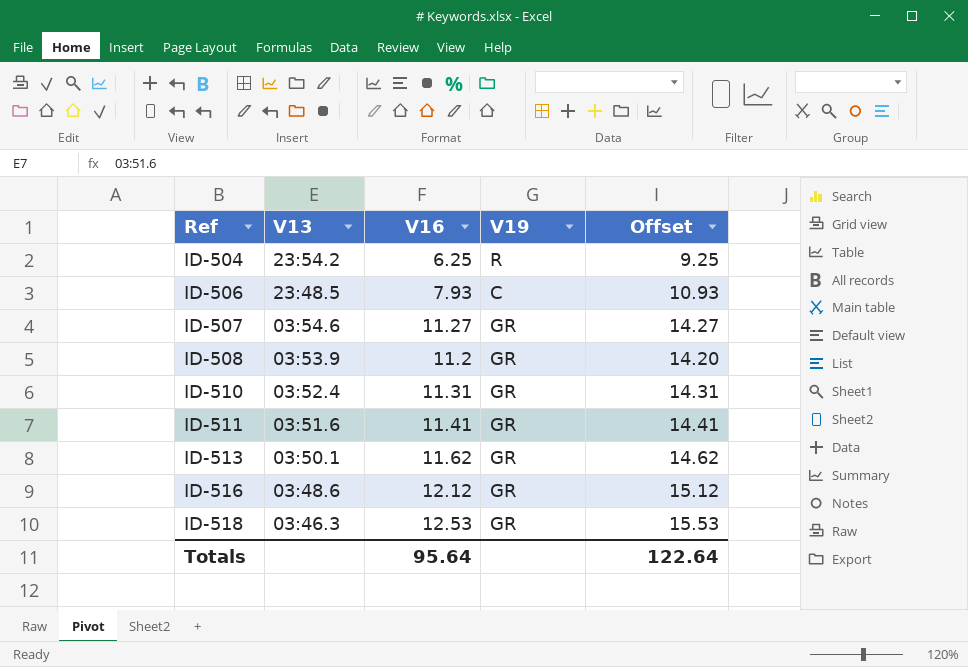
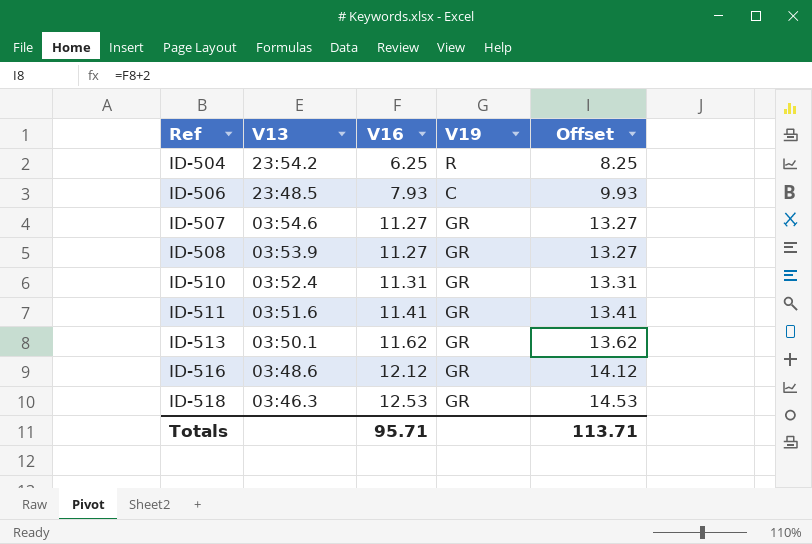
column Offset | formula: [V16] + 3 -> [V16] + 2
ID-508 | V16: 11.2 -> 11.27
Totals | V16: 95.64 -> 95.71
Totals | Offset: 122.64 -> 113.71

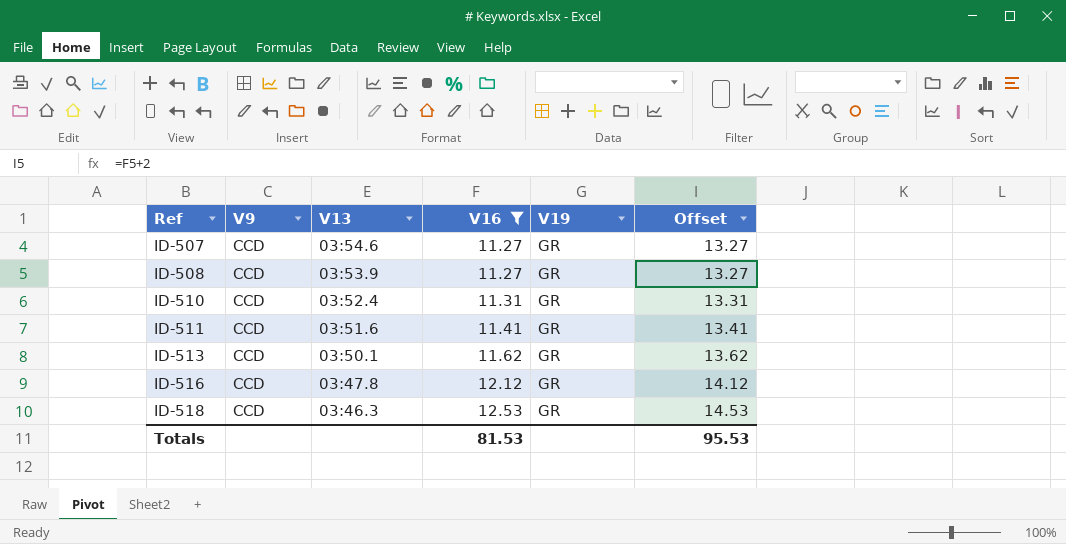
filter: none -> V16 >= 11.27
column V9 | position: none -> 2
ID-516 | V13: 03:48.6 -> 03:47.8
Totals | V16: 95.71 -> 81.53
Totals | Offset: 113.71 -> 95.53

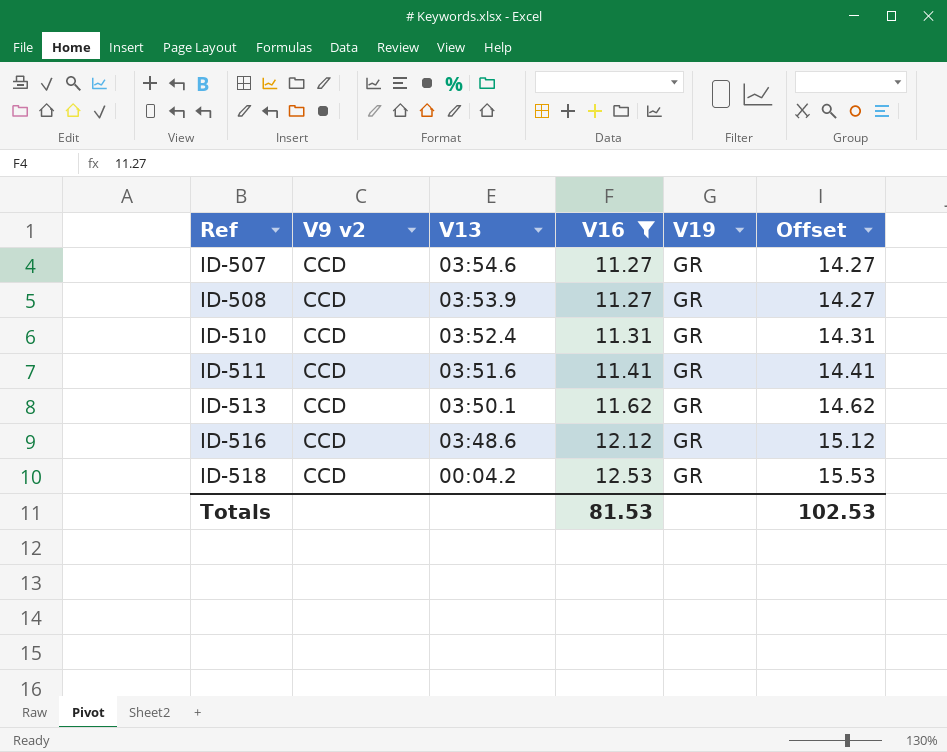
column name: V9 -> V9 v2
column Offset | formula: [V16] + 2 -> [V16] + 3
ID-516 | V13: 03:47.8 -> 03:48.6
ID-518 | V13: 03:46.3 -> 00:04.2
Totals | Offset: 95.53 -> 102.53

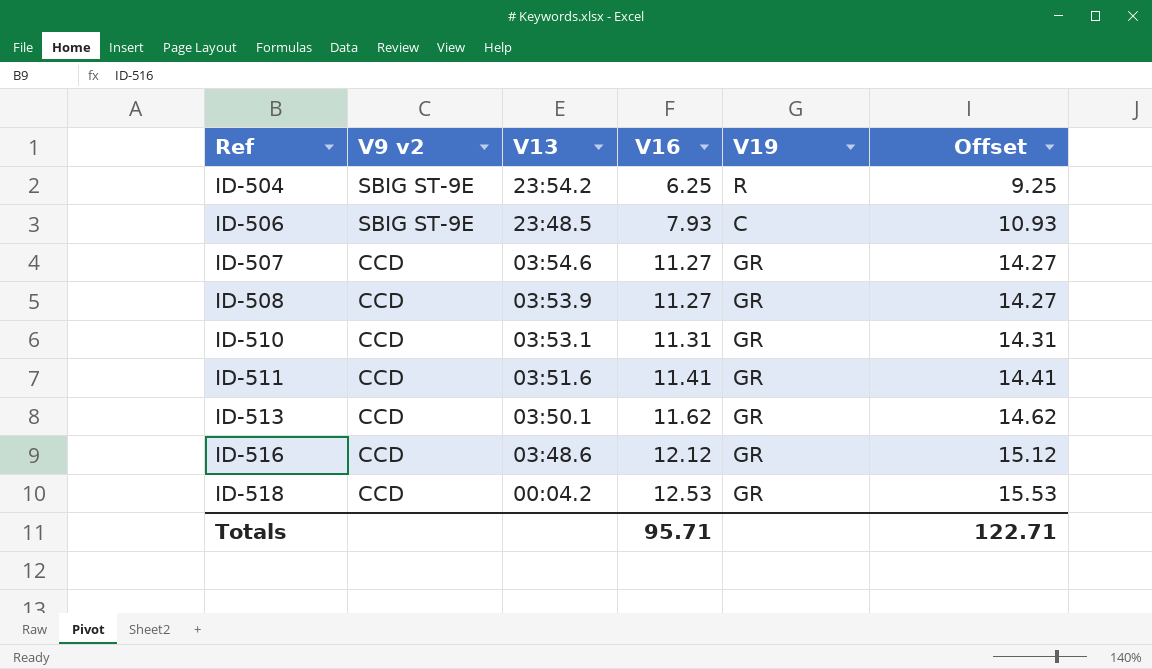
filter: V16 >= 11.27 -> none
ID-510 | V13: 03:52.4 -> 03:53.1
Totals | V16: 81.53 -> 95.71
Totals | Offset: 102.53 -> 122.71

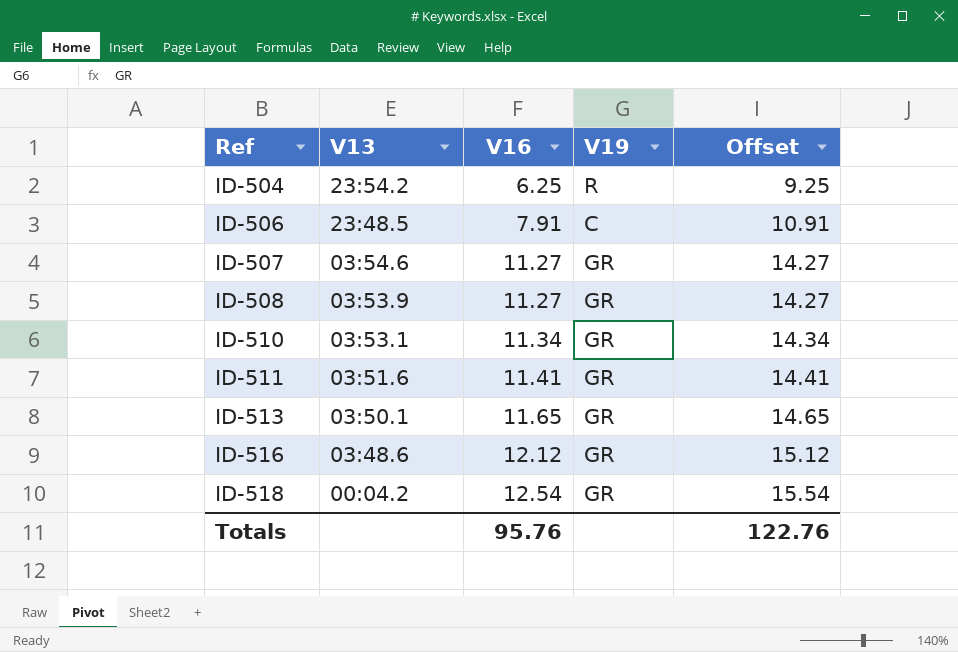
column V9 v2 | position: 2 -> none
ID-506 | V16: 7.93 -> 7.91
ID-506 | Offset: 10.93 -> 10.91
ID-510 | V16: 11.31 -> 11.34
ID-510 | Offset: 14.31 -> 14.34
ID-513 | V16: 11.62 -> 11.65
ID-513 | Offset: 14.62 -> 14.65
ID-518 | V16: 12.53 -> 12.54
ID-518 | Offset: 15.53 -> 15.54
Totals | V16: 95.71 -> 95.76
Totals | Offset: 122.71 -> 122.76

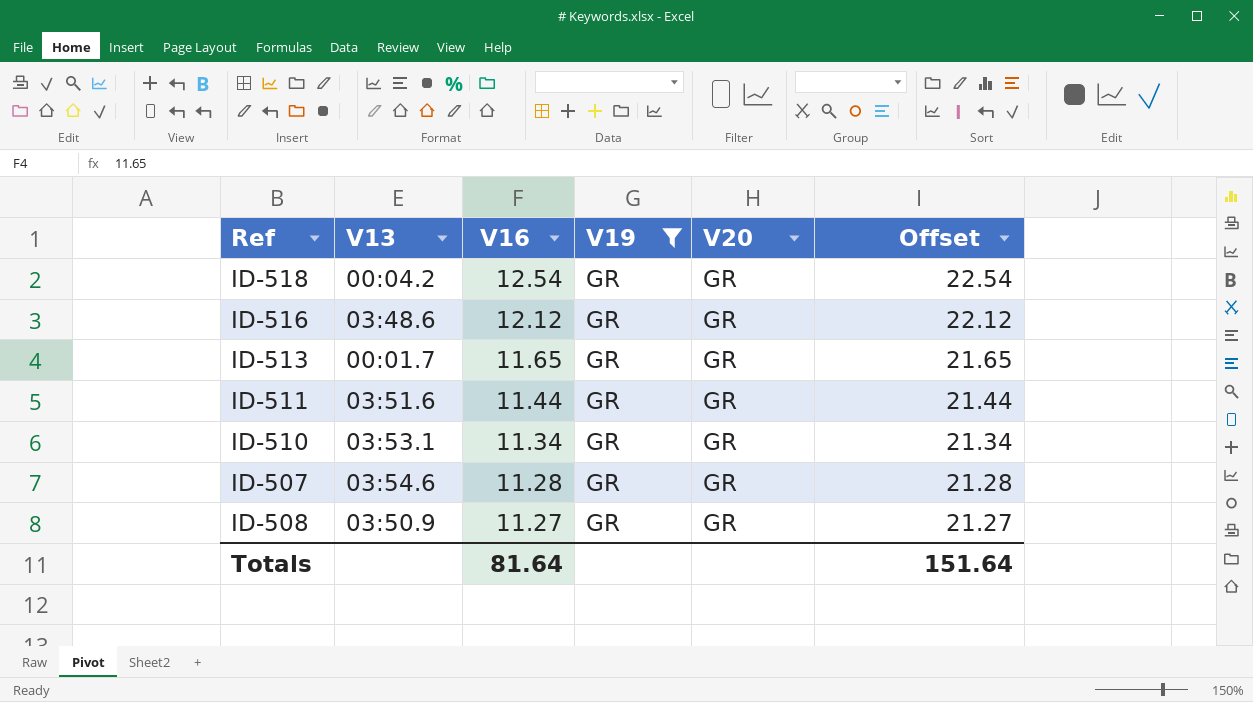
filter: none -> V19 = GR
row order: Ref ascending -> V16 descending
column V20 | position: none -> 5
column Offset | formula: [V16] + 3 -> [V16] + 10
ID-513 | V13: 03:50.1 -> 00:01.7
ID-511 | V16: 11.41 -> 11.44
ID-507 | V16: 11.27 -> 11.28
ID-508 | V13: 03:53.9 -> 03:50.9
Totals | V16: 95.76 -> 81.64
Totals | Offset: 122.76 -> 151.64

